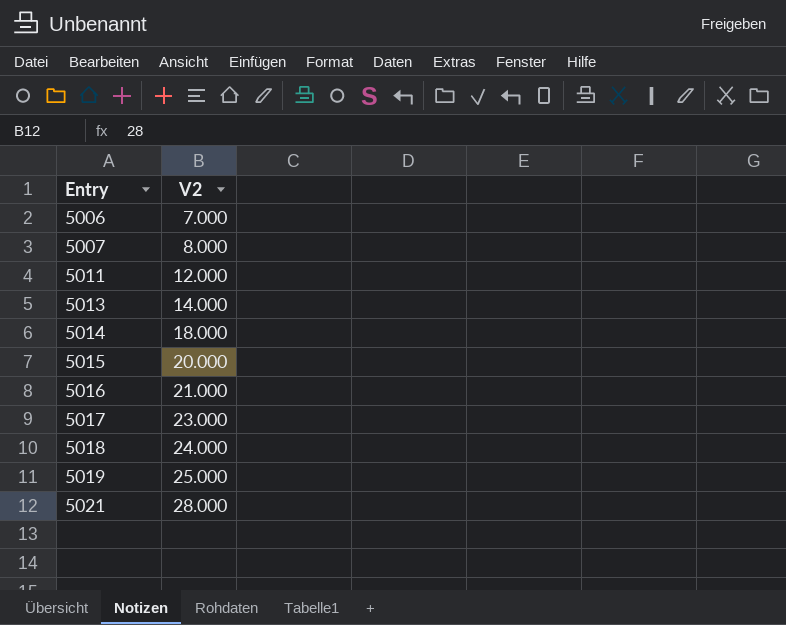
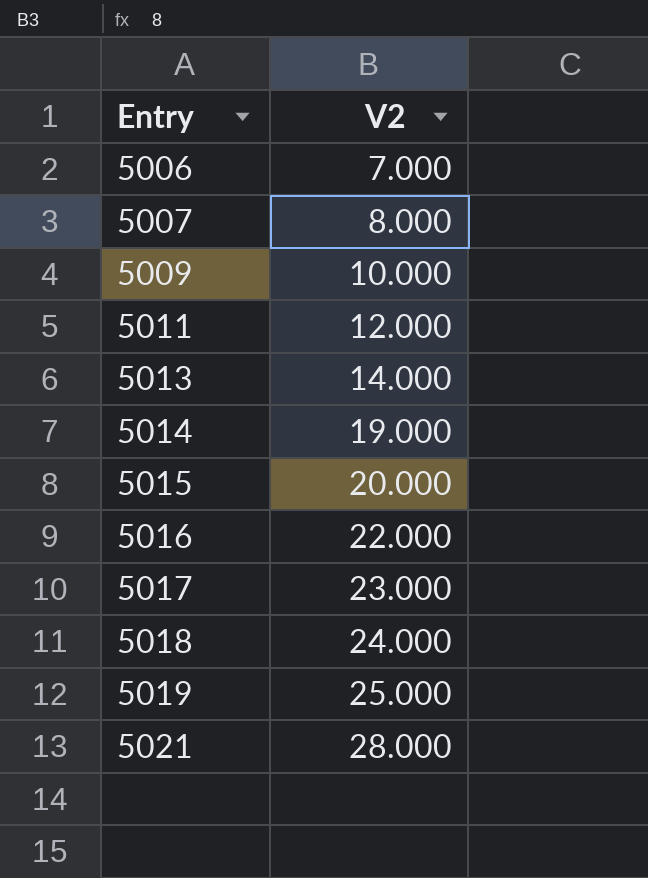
row 5009: none -> 10.000
5014 | V2: 18.000 -> 19.000
5016 | V2: 21.000 -> 22.000

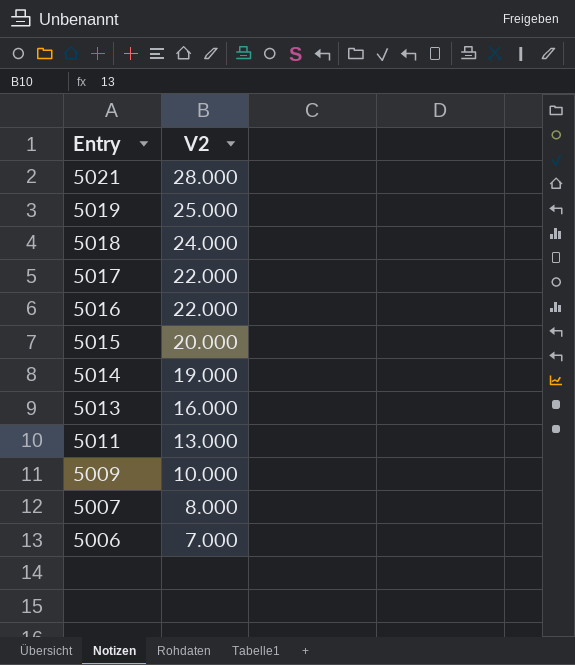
row order: Entry ascending -> Entry descending
5017 | V2: 23.000 -> 22.000
5013 | V2: 14.000 -> 16.000
5011 | V2: 12.000 -> 13.000

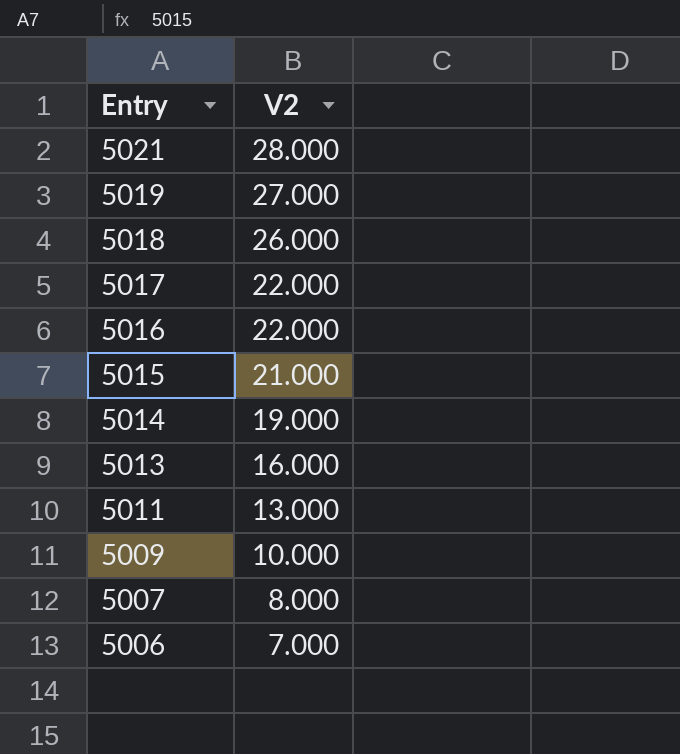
5019 | V2: 25.000 -> 27.000
5018 | V2: 24.000 -> 26.000
5015 | V2: 20.000 -> 21.000

